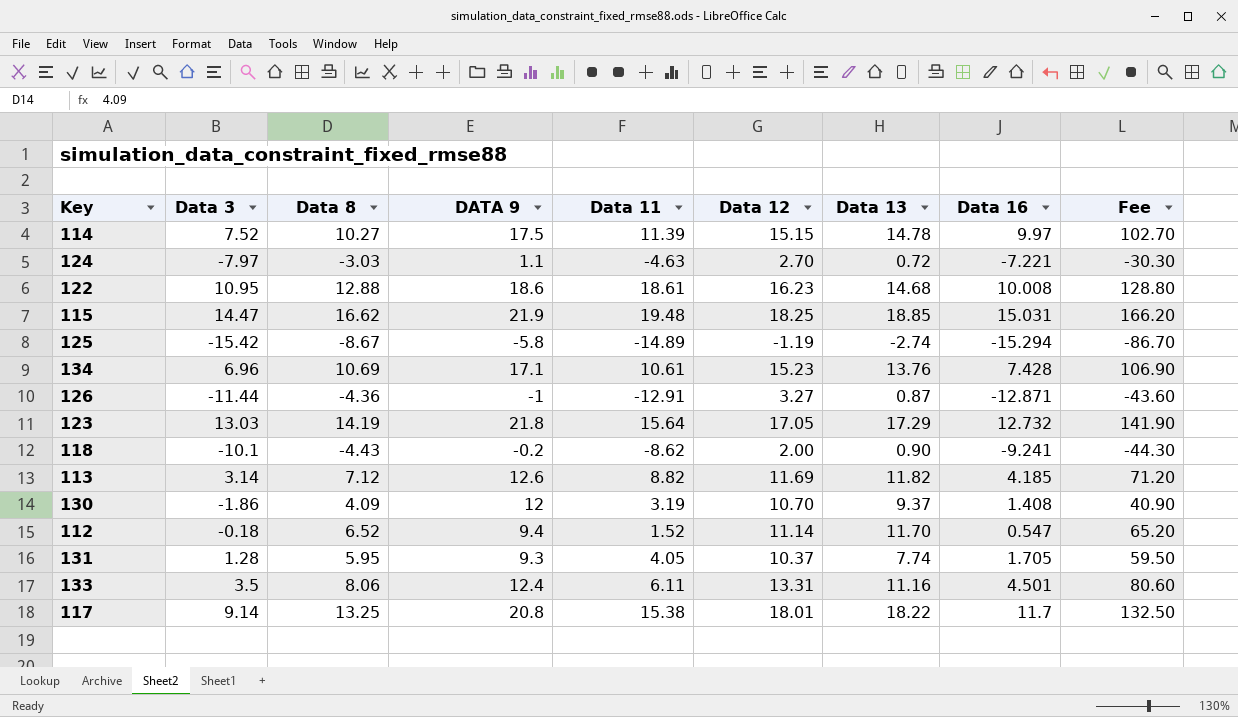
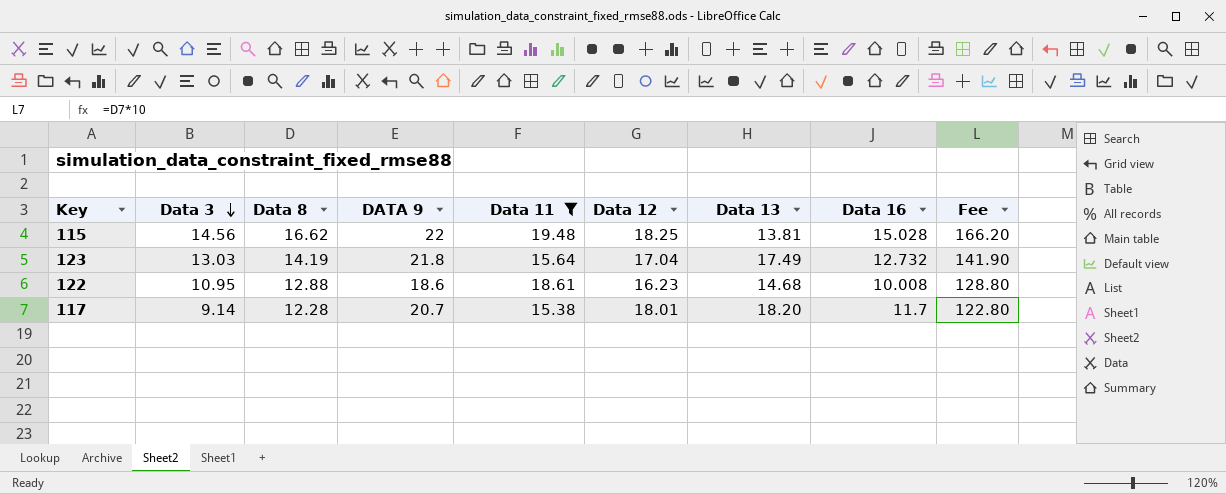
filter: none -> Data 11 >= 15.38
row order: none -> Data 3 descending
115 | Data 3: 14.47 -> 14.56
115 | DATA 9: 21.9 -> 22
115 | Data 13: 18.85 -> 13.81
115 | Data 16: 15.031 -> 15.028
123 | Data 12: 17.05 -> 17.04
123 | Data 13: 17.29 -> 17.49
117 | Data 8: 13.25 -> 12.28
117 | DATA 9: 20.8 -> 20.7
117 | Data 13: 18.22 -> 18.20
117 | Fee: 132.50 -> 122.80

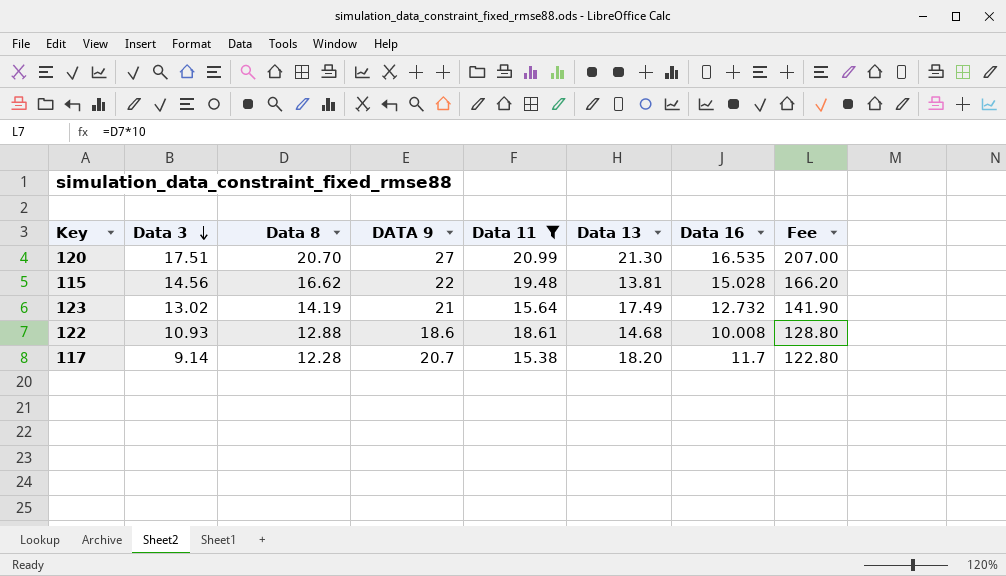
column Data 12 | position: 6 -> none
row 120: none -> 17.51 | 20.70 | 27 | 20.99 | 21.30 | 16.535 | 207.00
123 | Data 3: 13.03 -> 13.02
123 | DATA 9: 21.8 -> 21
122 | Data 3: 10.95 -> 10.93

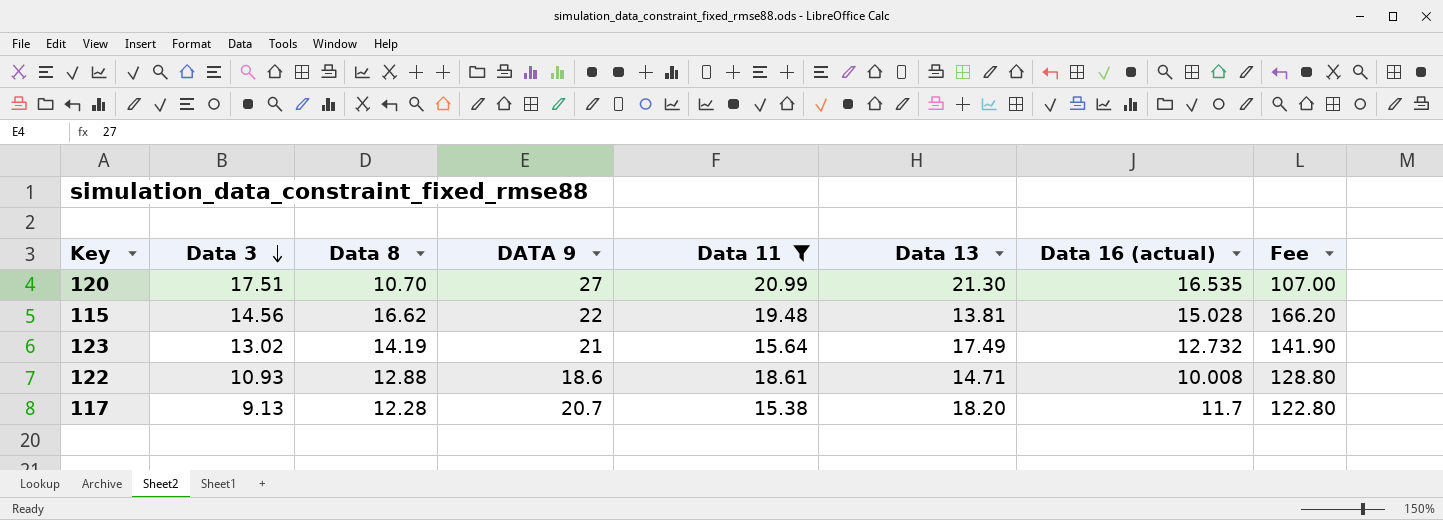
column name: Data 16 -> Data 16 (actual)
120 | Data 8: 20.70 -> 10.70
120 | Fee: 207.00 -> 107.00
122 | Data 13: 14.68 -> 14.71
117 | Data 3: 9.14 -> 9.13

